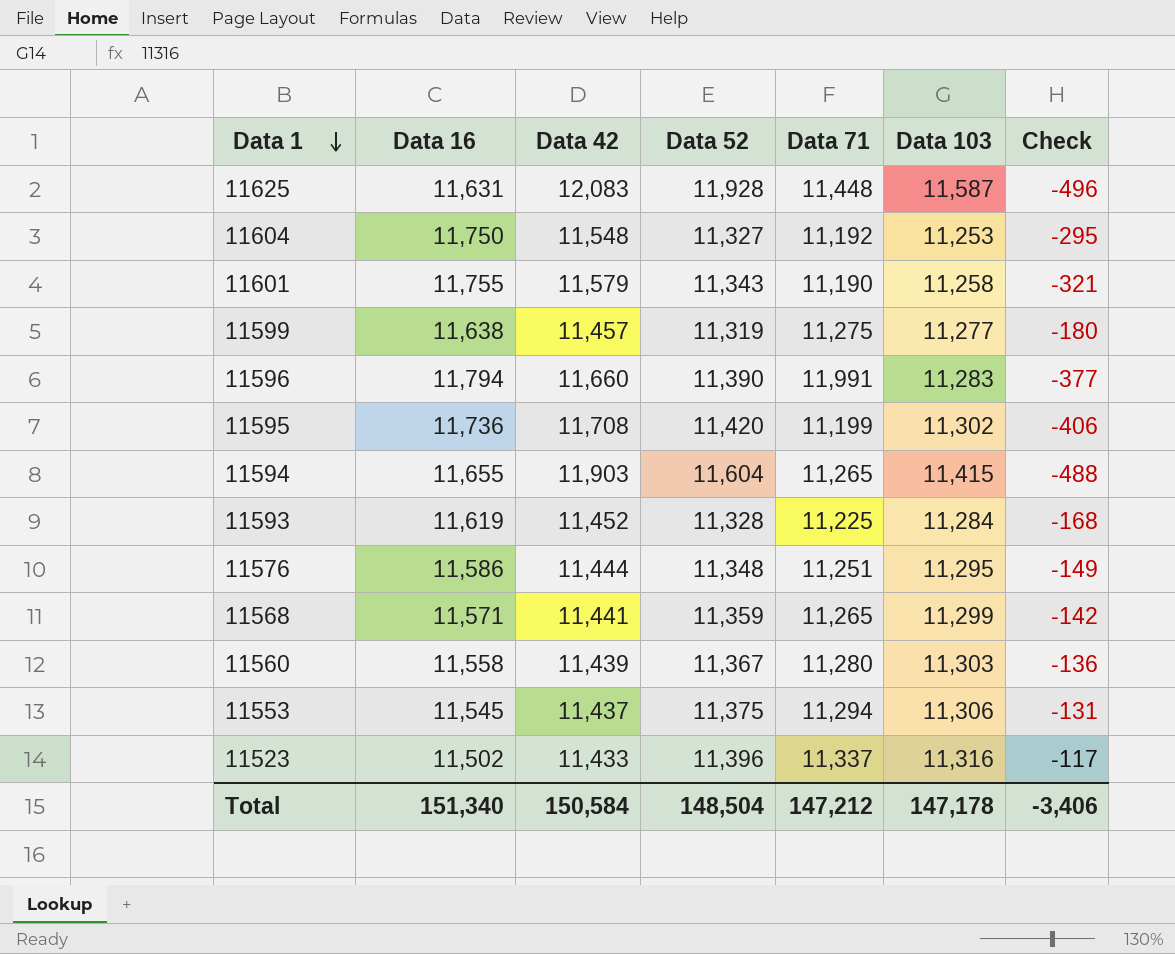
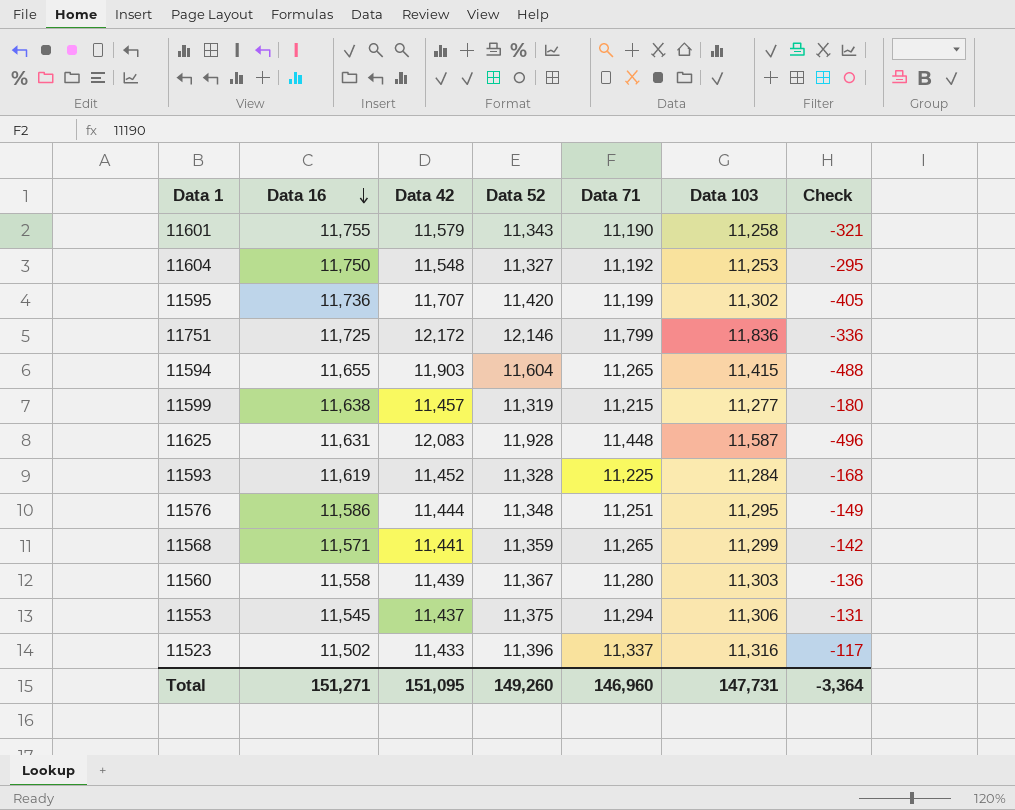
row order: Data 1 descending -> Data 16 descending
row 11596: 11,794 | 11,660 | 11,390 | 11,991 | 11,283 | -377 -> none
11595 | Data 42: 11,708 -> 11,707
11595 | Check: -406 -> -405
row 11751: none -> 11,725 | 12,172 | 12,146 | 11,799 | 11,836 | -336
11599 | Data 71: 11,275 -> 11,215
Total | Data 16: 151,340 -> 151,271
Total | Data 42: 150,584 -> 151,095
Total | Data 52: 148,504 -> 149,260
Total | Data 71: 147,212 -> 146,960
Total | Data 103: 147,178 -> 147,731
Total | Check: -3,406 -> -3,364

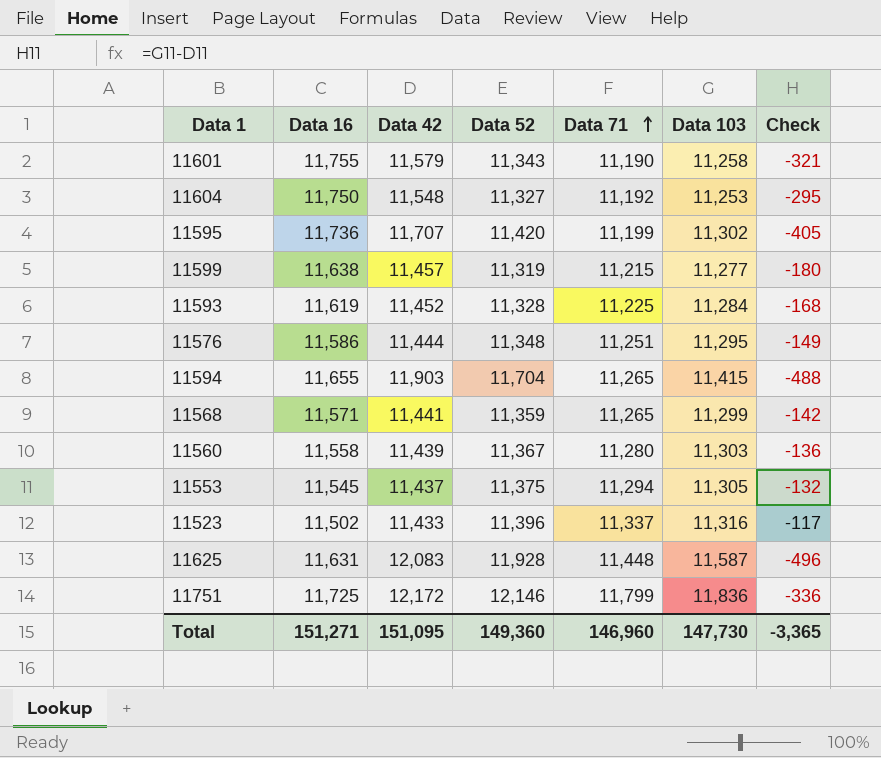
row order: Data 16 descending -> Data 71 ascending
11594 | Data 52: 11,604 -> 11,704
11553 | Data 103: 11,306 -> 11,305
11553 | Check: -131 -> -132
Total | Data 52: 149,260 -> 149,360
Total | Data 103: 147,731 -> 147,730
Total | Check: -3,364 -> -3,365

